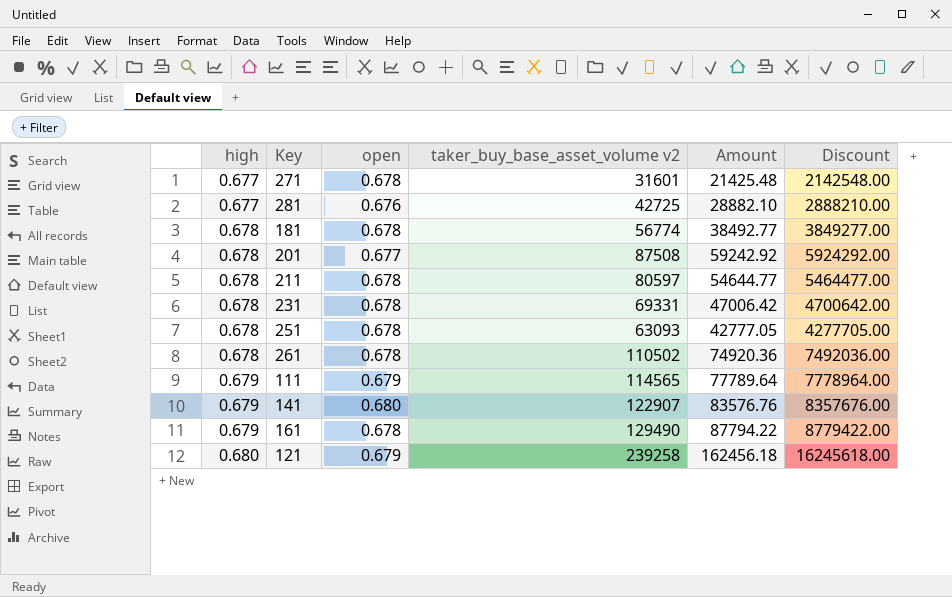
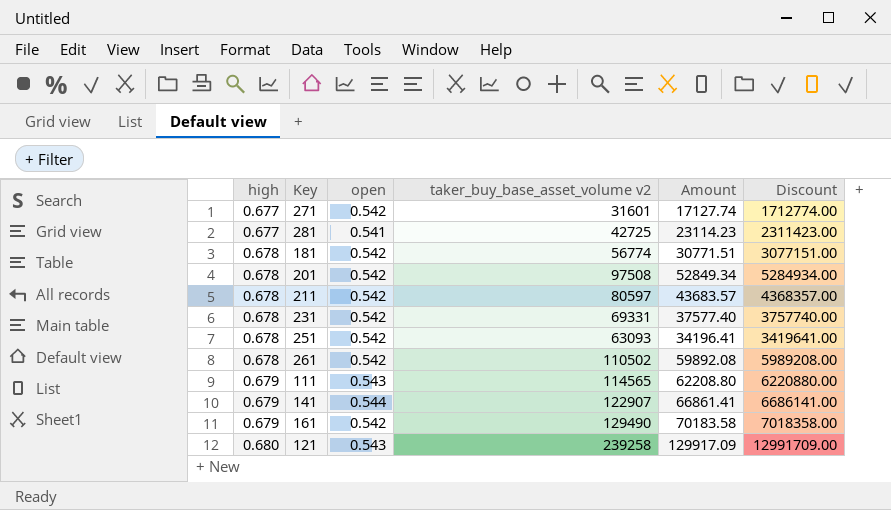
271 | open: 0.678 -> 0.542
271 | Amount: 21425.48 -> 17127.74
271 | Discount: 2142548.00 -> 1712774.00
281 | open: 0.676 -> 0.541
281 | Amount: 28882.10 -> 23114.23
281 | Discount: 2888210.00 -> 2311423.00
181 | open: 0.678 -> 0.542
181 | Amount: 38492.77 -> 30771.51
181 | Discount: 3849277.00 -> 3077151.00
201 | open: 0.677 -> 0.542
201 | taker_buy_base_asset_volume v2: 87508 -> 97508
201 | Amount: 59242.92 -> 52849.34
201 | Discount: 5924292.00 -> 5284934.00
211 | open: 0.678 -> 0.542
211 | Amount: 54644.77 -> 43683.57
211 | Discount: 5464477.00 -> 4368357.00
231 | open: 0.678 -> 0.542
231 | Amount: 47006.42 -> 37577.40
231 | Discount: 4700642.00 -> 3757740.00
251 | open: 0.678 -> 0.542
251 | Amount: 42777.05 -> 34196.41
251 | Discount: 4277705.00 -> 3419641.00
261 | open: 0.678 -> 0.542
261 | Amount: 74920.36 -> 59892.08
261 | Discount: 7492036.00 -> 5989208.00
111 | open: 0.679 -> 0.543
111 | Amount: 77789.64 -> 62208.80
111 | Discount: 7778964.00 -> 6220880.00
141 | open: 0.680 -> 0.544
141 | Amount: 83576.76 -> 66861.41
141 | Discount: 8357676.00 -> 6686141.00
161 | open: 0.678 -> 0.542
161 | Amount: 87794.22 -> 70183.58
161 | Discount: 8779422.00 -> 7018358.00
121 | open: 0.679 -> 0.543
121 | Amount: 162456.18 -> 129917.09
121 | Discount: 16245618.00 -> 12991709.00

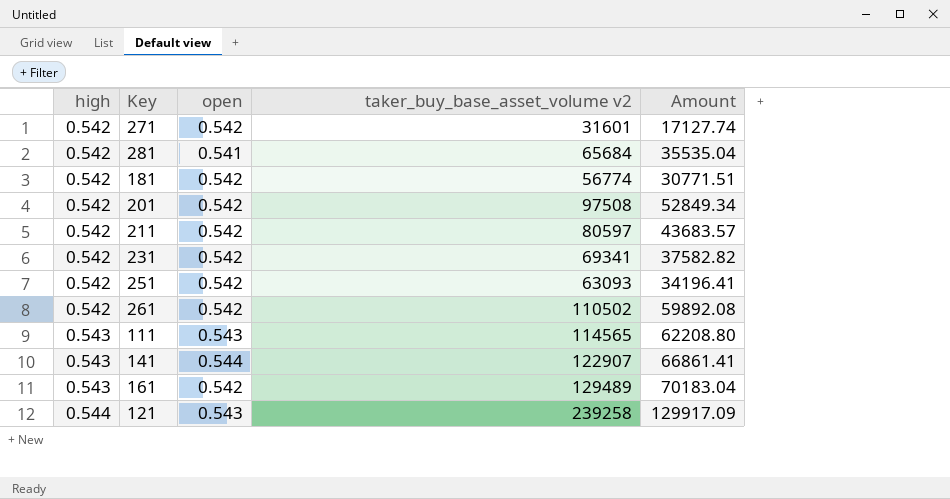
column Discount | formula: [Amount] * 100 -> none
271 | high: 0.677 -> 0.542
281 | high: 0.677 -> 0.542
281 | taker_buy_base_asset_volume v2: 42725 -> 65684
281 | Amount: 23114.23 -> 35535.04
181 | high: 0.678 -> 0.542
201 | high: 0.678 -> 0.542
211 | high: 0.678 -> 0.542
231 | high: 0.678 -> 0.542
231 | taker_buy_base_asset_volume v2: 69331 -> 69341
231 | Amount: 37577.40 -> 37582.82
251 | high: 0.678 -> 0.542
261 | high: 0.678 -> 0.542
111 | high: 0.679 -> 0.543
141 | high: 0.679 -> 0.543
161 | high: 0.679 -> 0.543
161 | taker_buy_base_asset_volume v2: 129490 -> 129489
161 | Amount: 70183.58 -> 70183.04
121 | high: 0.680 -> 0.544

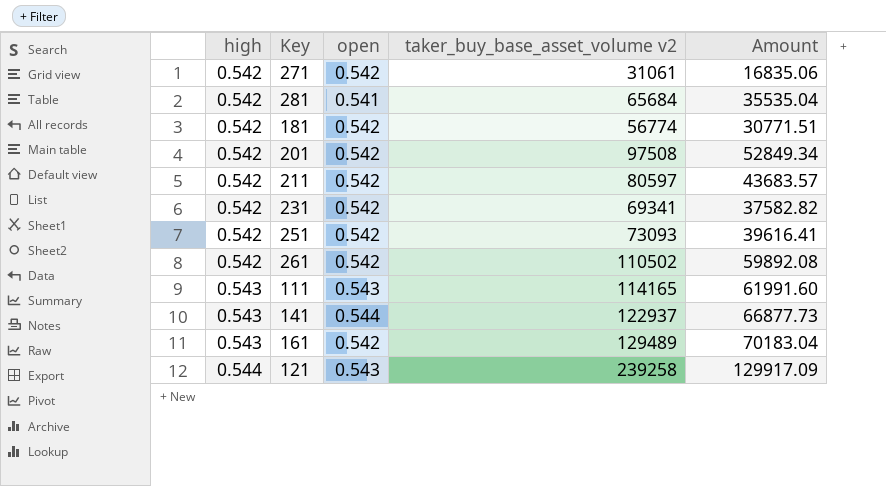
271 | taker_buy_base_asset_volume v2: 31601 -> 31061
271 | Amount: 17127.74 -> 16835.06
251 | taker_buy_base_asset_volume v2: 63093 -> 73093
251 | Amount: 34196.41 -> 39616.41
111 | taker_buy_base_asset_volume v2: 114565 -> 114165
111 | Amount: 62208.80 -> 61991.60
141 | taker_buy_base_asset_volume v2: 122907 -> 122937
141 | Amount: 66861.41 -> 66877.73

